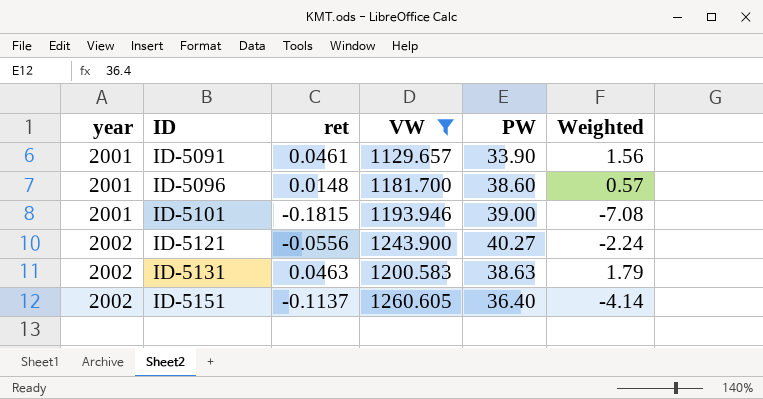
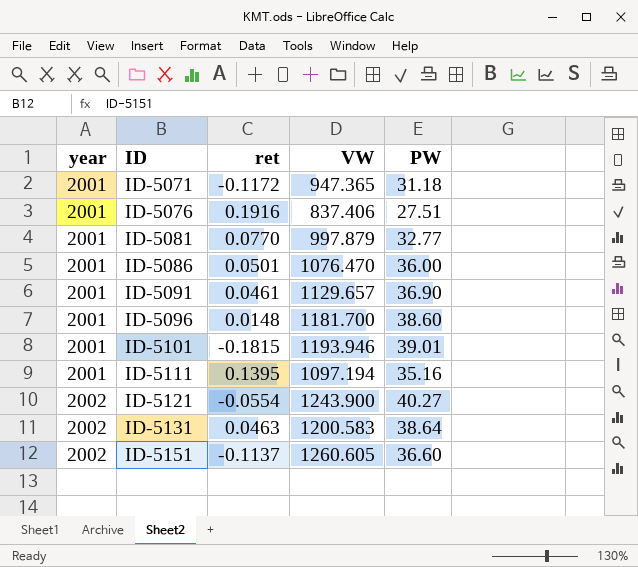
filter: VW >= 1129.657 -> none
column Weighted | formula: [ret] * [PW] -> none
ID-5091 | PW: 33.90 -> 36.90
ID-5101 | PW: 39.00 -> 39.01
ID-5121 | ret: -0.0556 -> -0.0554
ID-5131 | PW: 38.63 -> 38.64
ID-5151 | PW: 36.40 -> 36.60

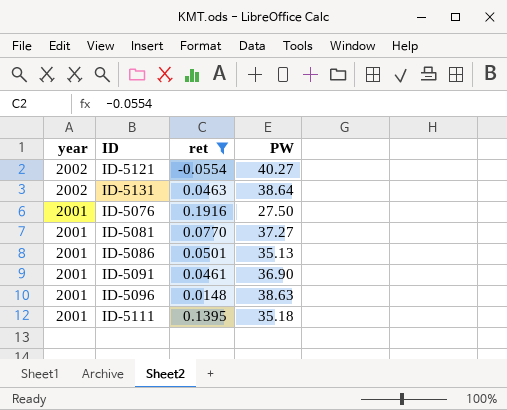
filter: none -> ret >= -0.0554
row order: year ascending -> year descending
column VW | position: 4 -> none
ID-5076 | PW: 27.51 -> 27.50
ID-5081 | PW: 32.77 -> 37.27
ID-5086 | PW: 36.00 -> 35.13
ID-5096 | PW: 38.60 -> 38.63
ID-5111 | PW: 35.16 -> 35.18

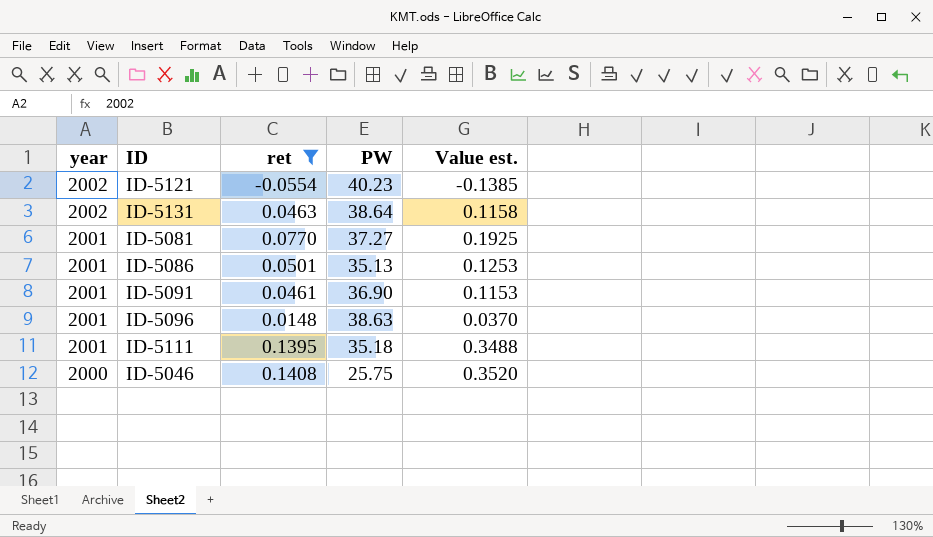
column Value est. | formula: none -> [ret] * 2.5
row ID-5076: 2001 | 0.1916 | 27.50 -> none
ID-5121 | PW: 40.27 -> 40.23
row ID-5046: none -> 2000 | 0.1408 | 25.75 | 0.3520

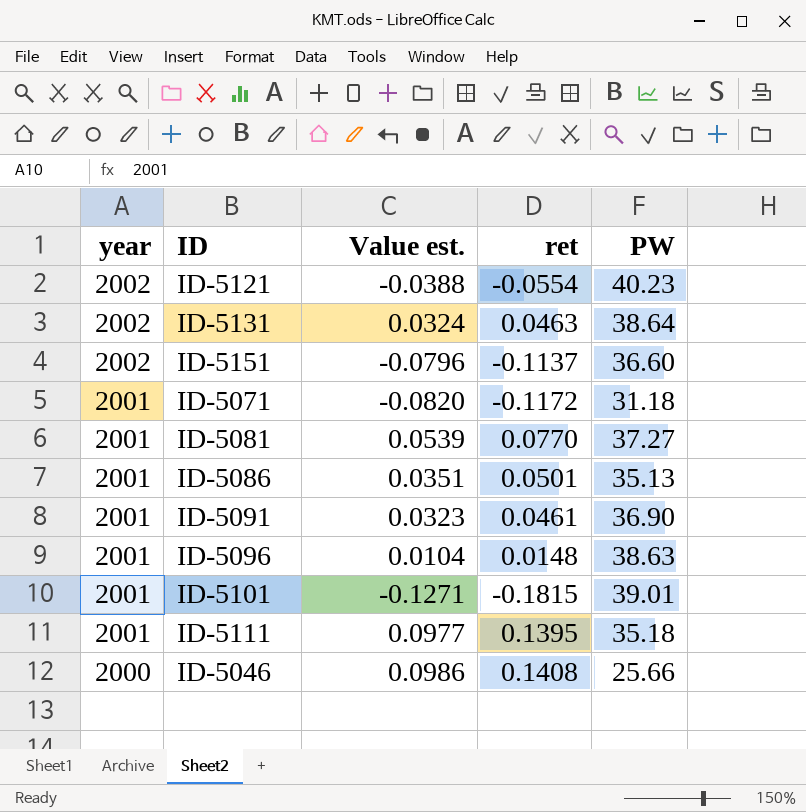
filter: ret >= -0.0554 -> none
column Value est. | formula: [ret] * 2.5 -> [ret] * 0.7
column Value est. | position: 5 -> 3
ID-5046 | PW: 25.75 -> 25.66

